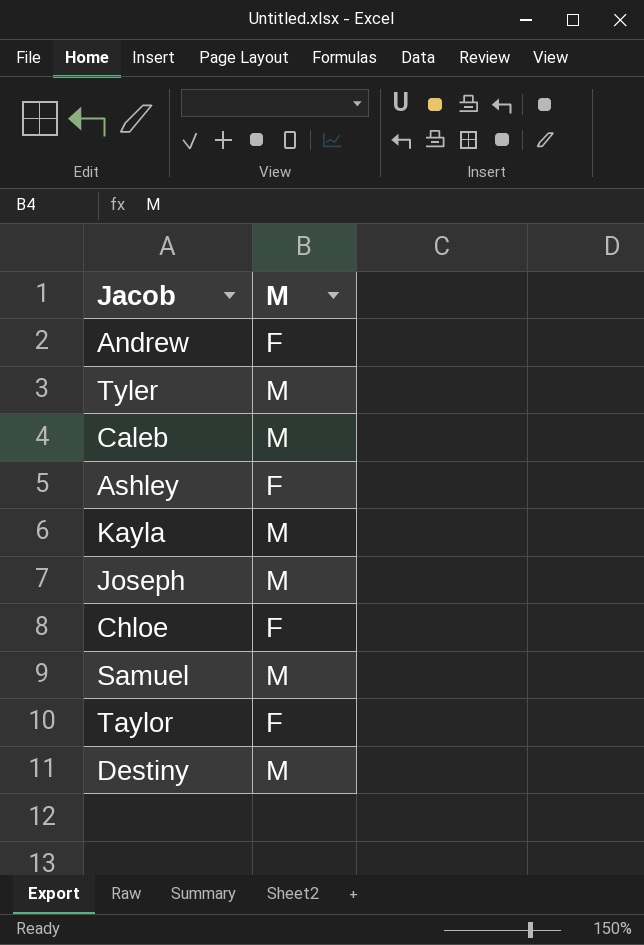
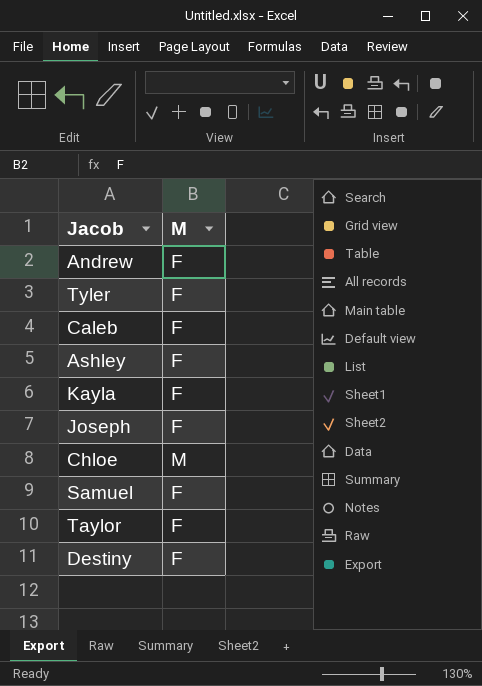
Tyler | M: M -> F
Caleb | M: M -> F
Kayla | M: M -> F
Joseph | M: M -> F
Chloe | M: F -> M
Samuel | M: M -> F
Destiny | M: M -> F

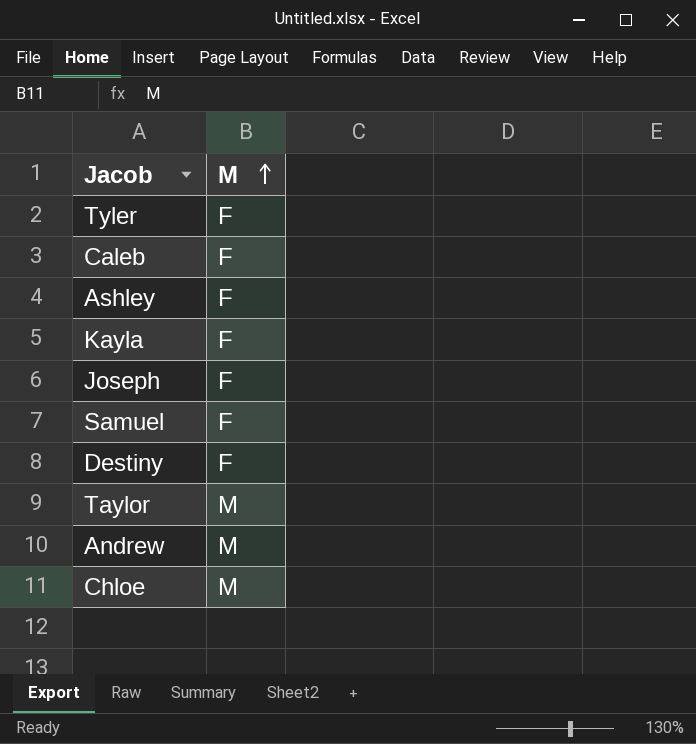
row order: none -> M ascending
Taylor | M: F -> M
Andrew | M: F -> M

